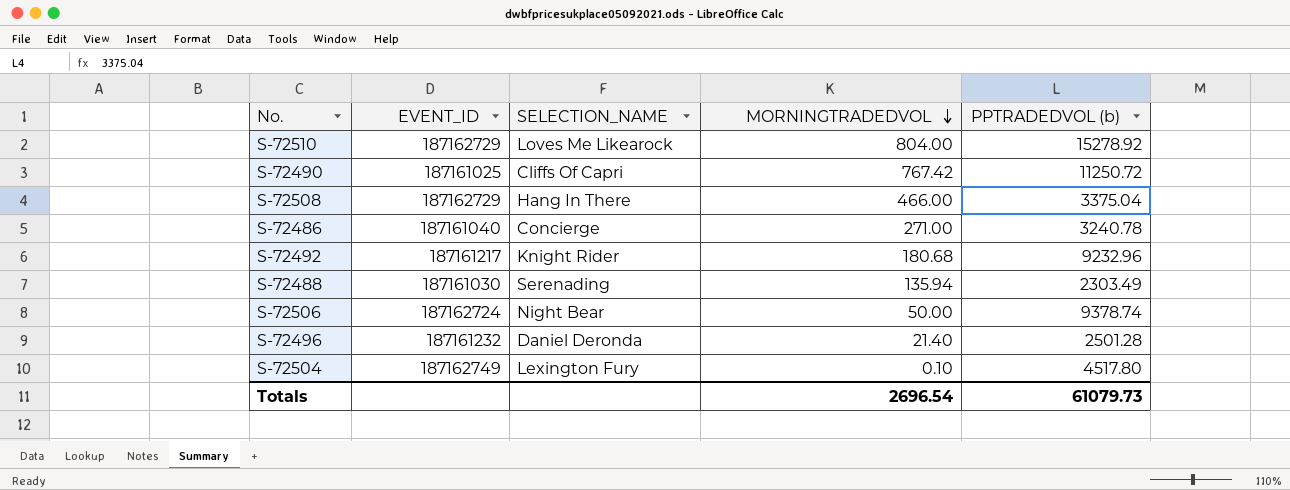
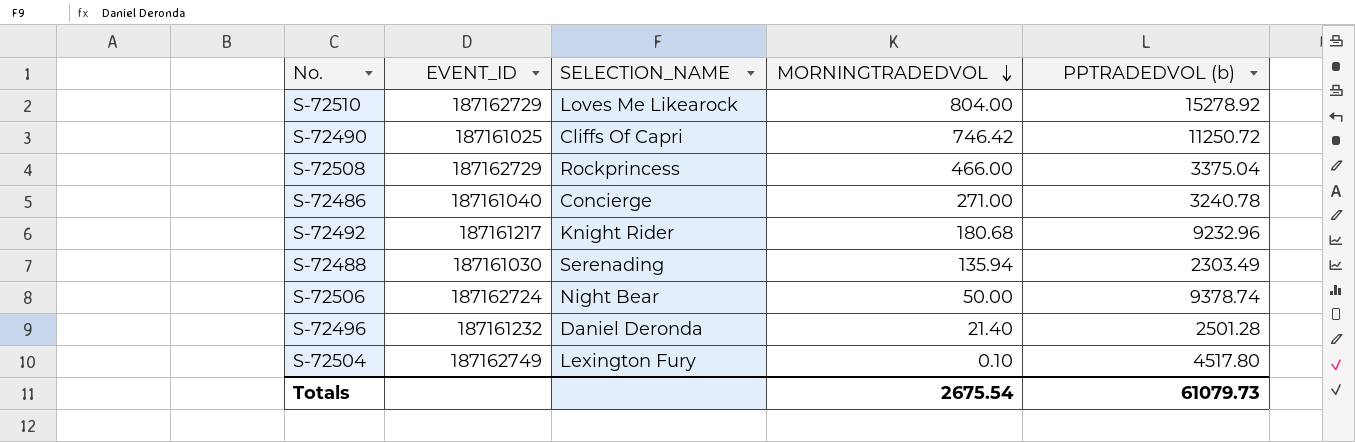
S-72490 | MORNINGTRADEDVOL: 767.42 -> 746.42
S-72508 | SELECTION_NAME: Hang In There -> Rockprincess
Totals | MORNINGTRADEDVOL: 2696.54 -> 2675.54

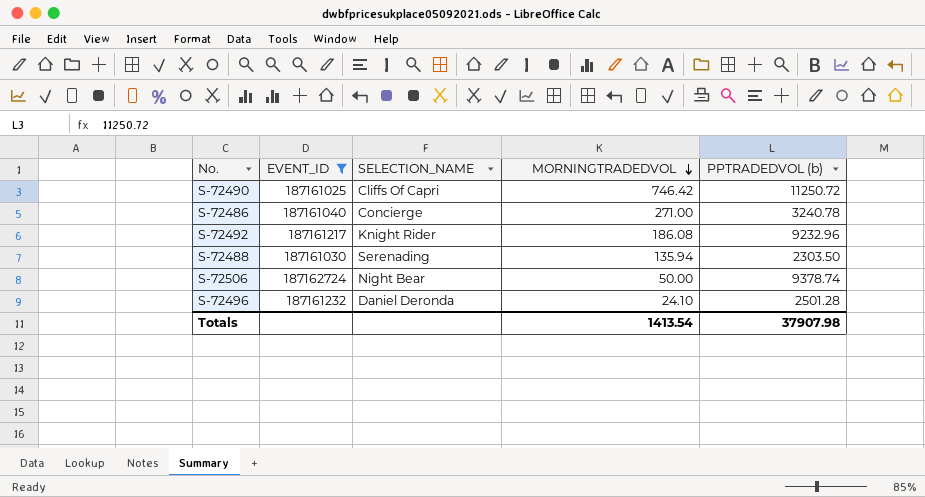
filter: none -> EVENT_ID <= 187162724
S-72492 | MORNINGTRADEDVOL: 180.68 -> 186.08
S-72488 | PPTRADEDVOL (b): 2303.49 -> 2303.50
S-72496 | MORNINGTRADEDVOL: 21.40 -> 24.10
Totals | MORNINGTRADEDVOL: 2675.54 -> 1413.54
Totals | PPTRADEDVOL (b): 61079.73 -> 37907.98

